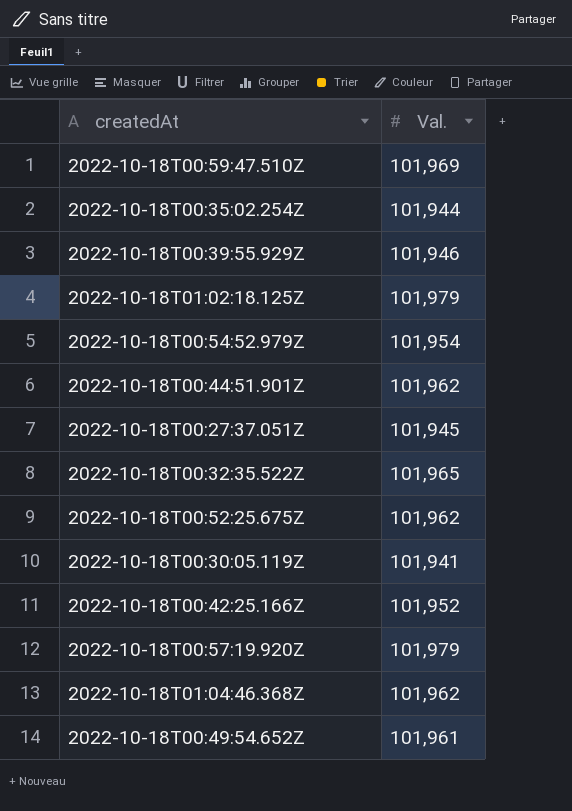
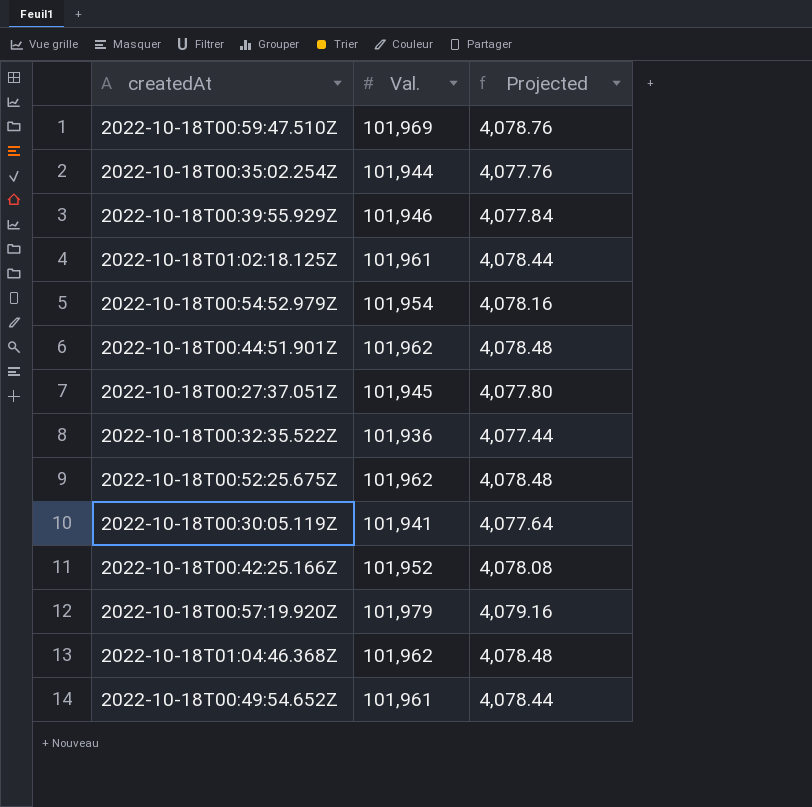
column Projected | formula: none -> [Val.] * 0.04
2022-10-18T01:02:18.125Z | Val.: 101,979 -> 101,961
2022-10-18T00:32:35.522Z | Val.: 101,965 -> 101,936

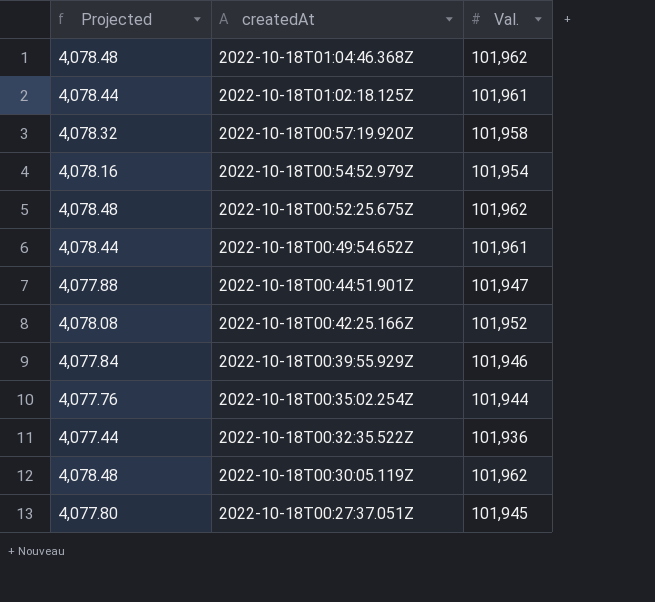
row order: none -> createdAt descending
column Projected | position: 3 -> 1
row 2022-10-18T00:59:47.510Z: 101,969 | 4,078.76 -> none
2022-10-18T00:57:19.920Z | Projected: 4,079.16 -> 4,078.32
2022-10-18T00:57:19.920Z | Val.: 101,979 -> 101,958
2022-10-18T00:44:51.901Z | Projected: 4,078.48 -> 4,077.88
2022-10-18T00:44:51.901Z | Val.: 101,962 -> 101,947
2022-10-18T00:30:05.119Z | Projected: 4,077.64 -> 4,078.48
2022-10-18T00:30:05.119Z | Val.: 101,941 -> 101,962

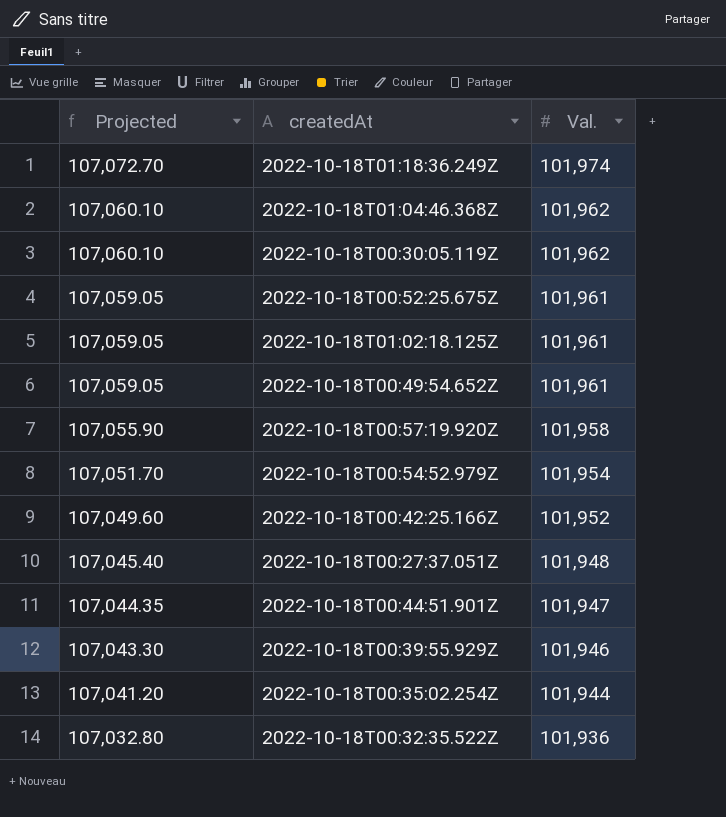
row order: createdAt descending -> Projected descending
column Projected | formula: [Val.] * 0.04 -> [Val.] * 1.05
row 2022-10-18T01:18:36.249Z: none -> 107,072.70 | 101,974
2022-10-18T00:52:25.675Z | Val.: 101,962 -> 101,961
2022-10-18T00:27:37.051Z | Val.: 101,945 -> 101,948

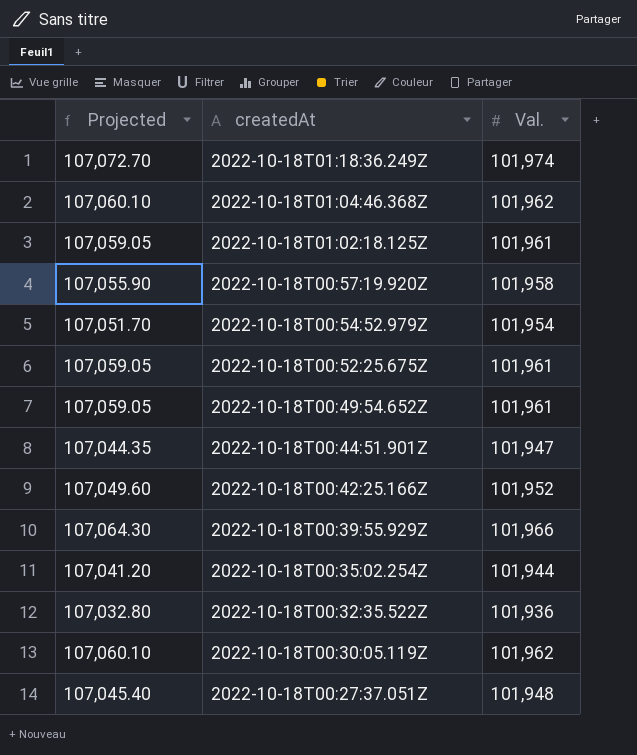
row order: Projected descending -> createdAt descending
2022-10-18T00:39:55.929Z | Projected: 107,043.30 -> 107,064.30
2022-10-18T00:39:55.929Z | Val.: 101,946 -> 101,966

